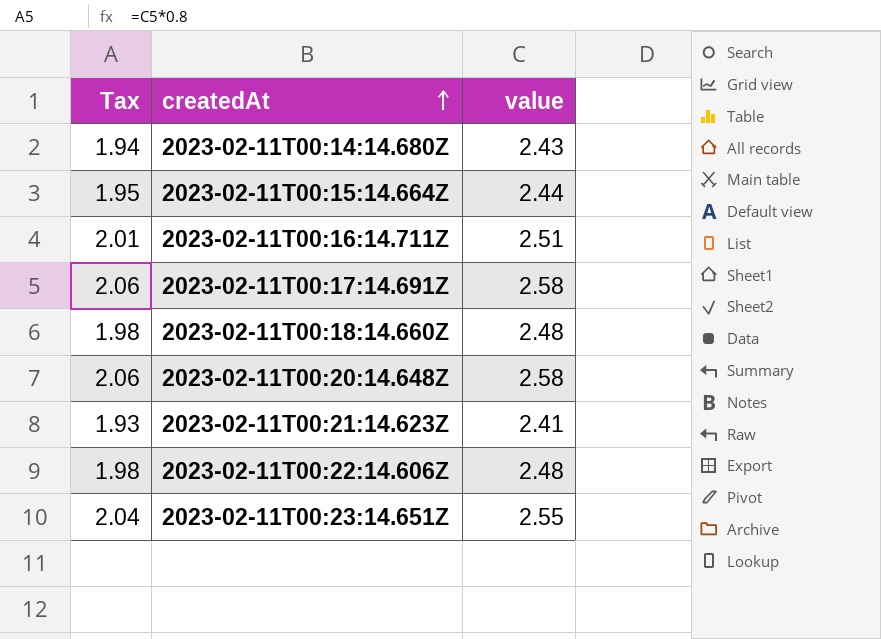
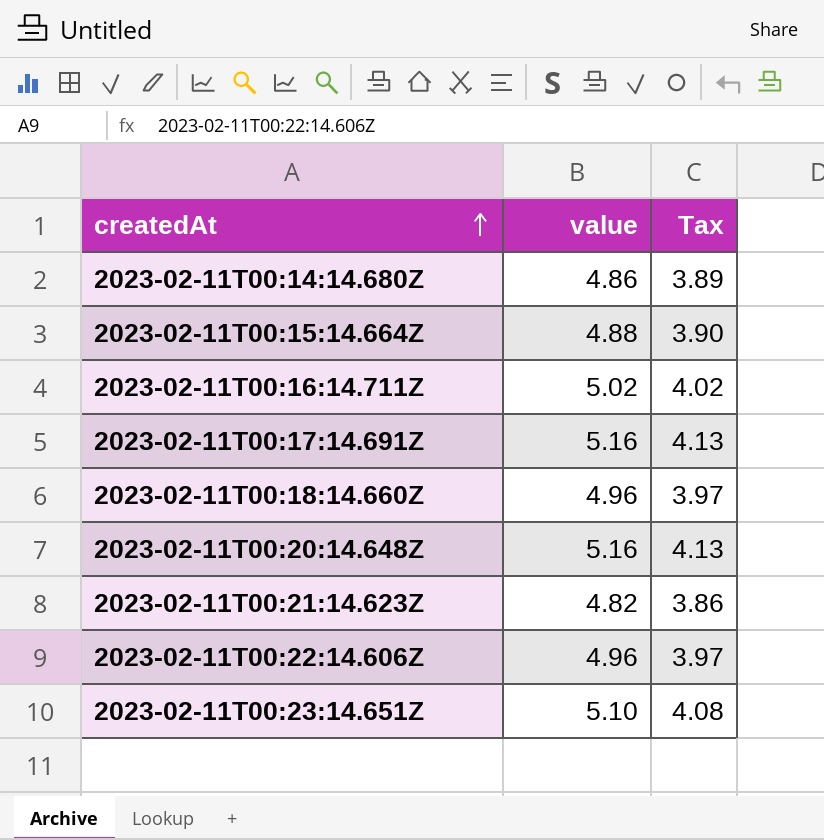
column Tax | position: 1 -> 3
2023-02-11T00:14:14.680Z | value: 2.43 -> 4.86
2023-02-11T00:14:14.680Z | Tax: 1.94 -> 3.89
2023-02-11T00:15:14.664Z | value: 2.44 -> 4.88
2023-02-11T00:15:14.664Z | Tax: 1.95 -> 3.90
2023-02-11T00:16:14.711Z | value: 2.51 -> 5.02
2023-02-11T00:16:14.711Z | Tax: 2.01 -> 4.02
2023-02-11T00:17:14.691Z | value: 2.58 -> 5.16
2023-02-11T00:17:14.691Z | Tax: 2.06 -> 4.13
2023-02-11T00:18:14.660Z | value: 2.48 -> 4.96
2023-02-11T00:18:14.660Z | Tax: 1.98 -> 3.97
2023-02-11T00:20:14.648Z | value: 2.58 -> 5.16
2023-02-11T00:20:14.648Z | Tax: 2.06 -> 4.13
2023-02-11T00:21:14.623Z | value: 2.41 -> 4.82
2023-02-11T00:21:14.623Z | Tax: 1.93 -> 3.86
2023-02-11T00:22:14.606Z | value: 2.48 -> 4.96
2023-02-11T00:22:14.606Z | Tax: 1.98 -> 3.97
2023-02-11T00:23:14.651Z | value: 2.55 -> 5.10
2023-02-11T00:23:14.651Z | Tax: 2.04 -> 4.08

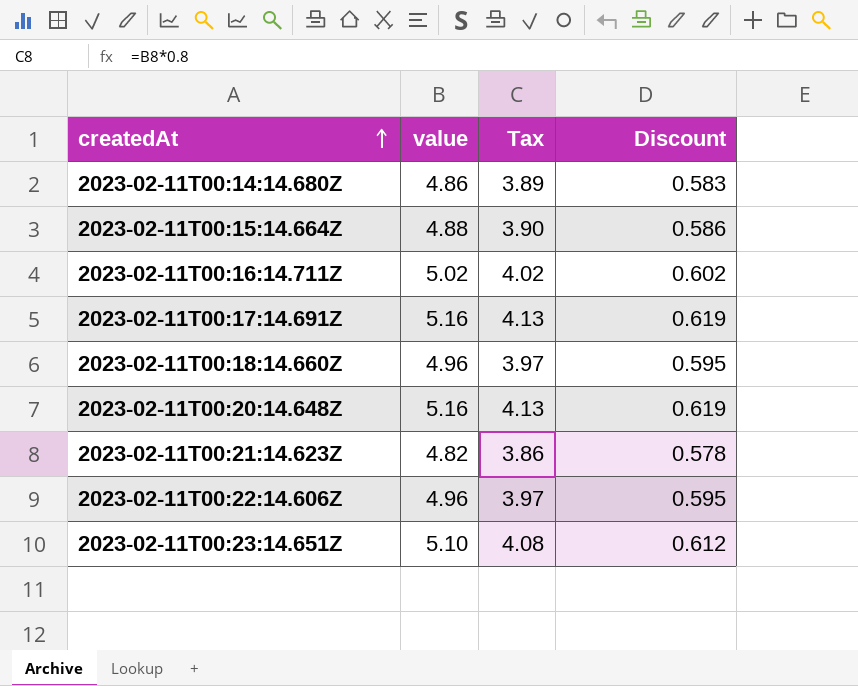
column Discount | formula: none -> [value] * 0.12

